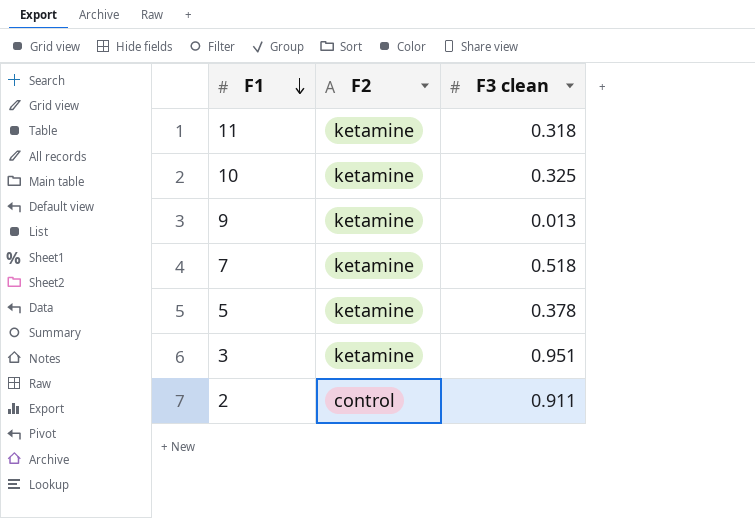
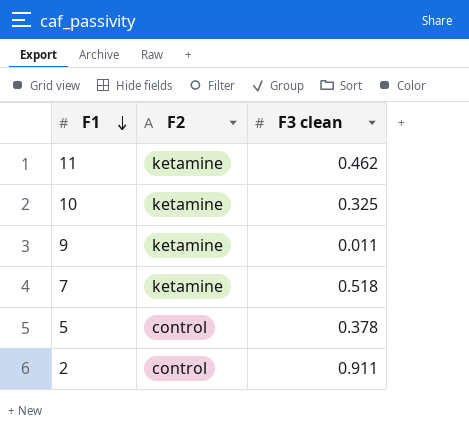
row 3: ketamine | 0.951 -> none
11 | F3 clean: 0.318 -> 0.462
9 | F3 clean: 0.013 -> 0.011
5 | F2: ketamine -> control

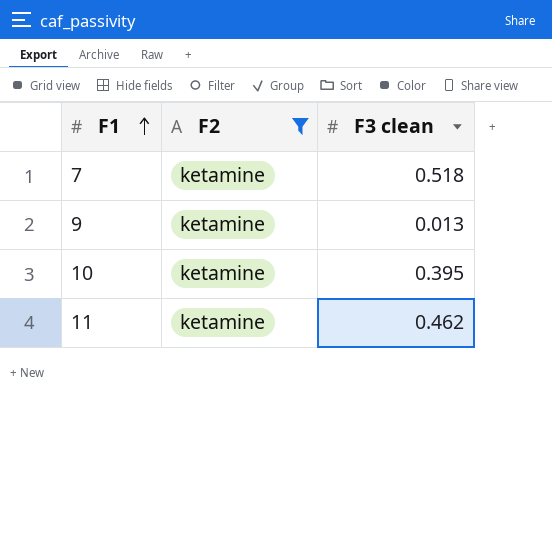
filter: none -> F2 = ketamine
row order: F1 descending -> F1 ascending
9 | F3 clean: 0.011 -> 0.013
10 | F3 clean: 0.325 -> 0.395

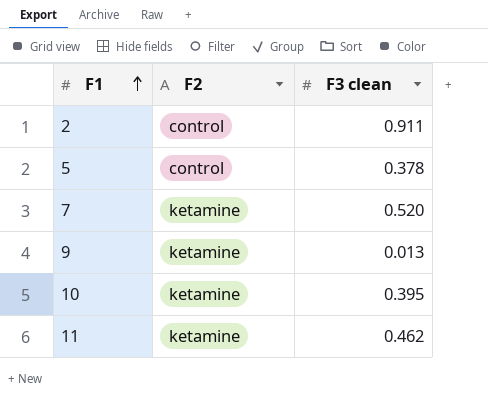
filter: F2 = ketamine -> none
7 | F3 clean: 0.518 -> 0.520

